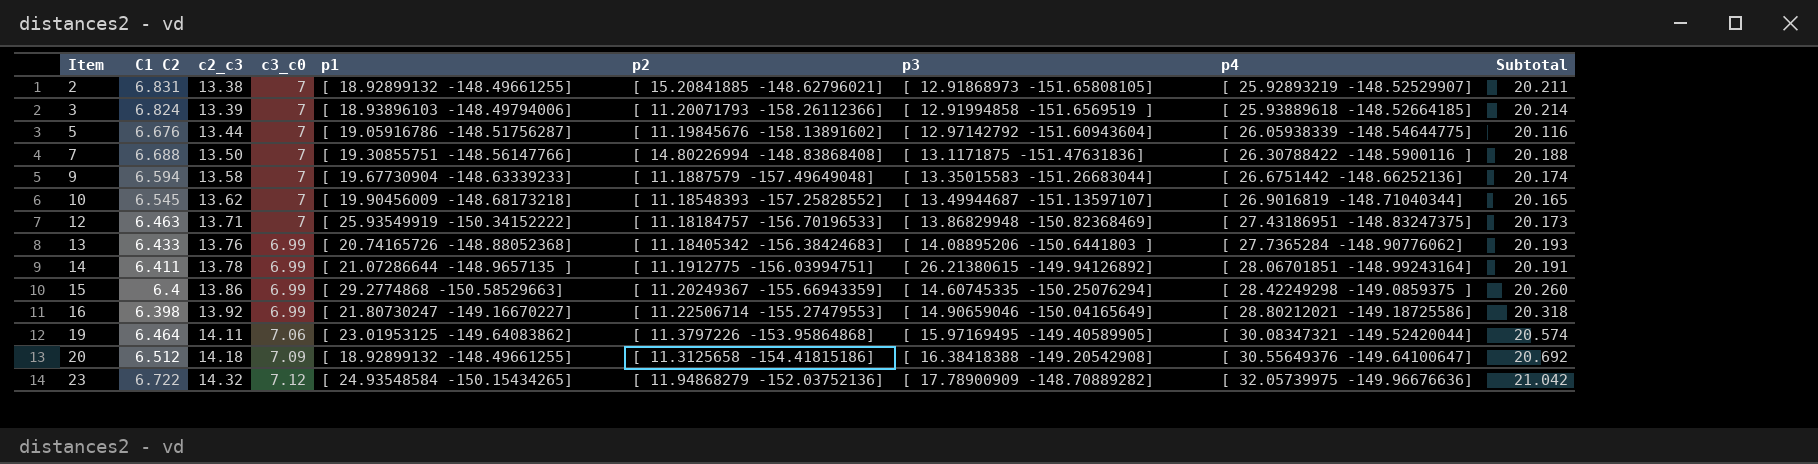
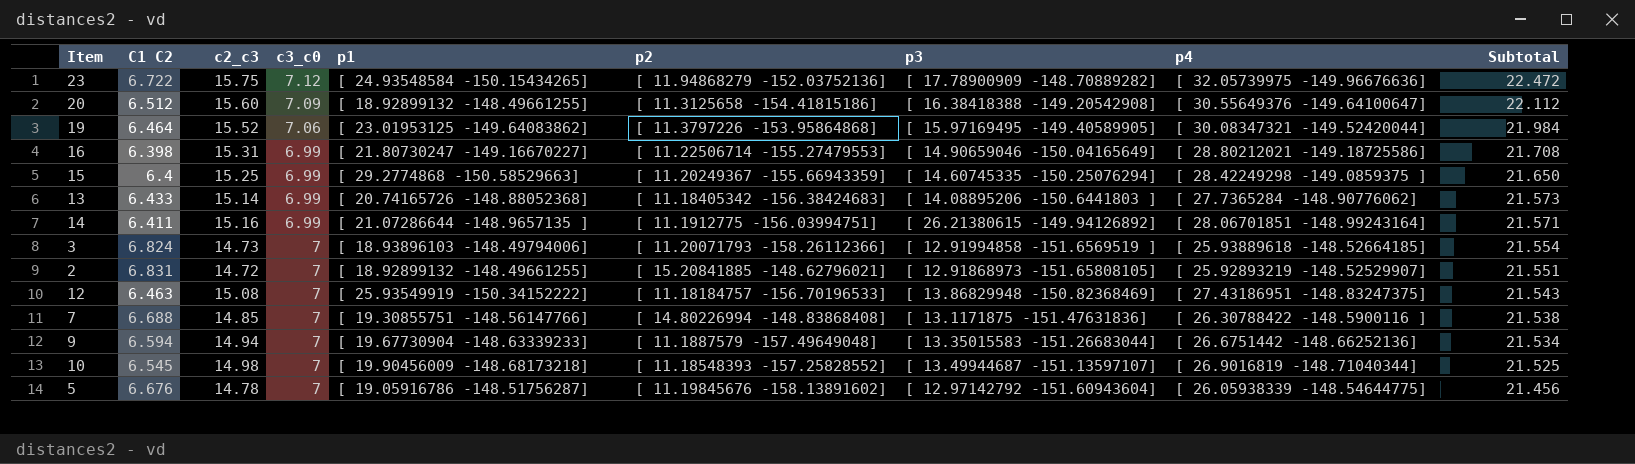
row order: Item ascending -> Subtotal descending
23 | c2_c3: 14.32 -> 15.75
23 | Subtotal: 21.042 -> 22.472
20 | c2_c3: 14.18 -> 15.60
20 | Subtotal: 20.692 -> 22.112
19 | c2_c3: 14.11 -> 15.52
19 | Subtotal: 20.574 -> 21.984
16 | c2_c3: 13.92 -> 15.31
16 | Subtotal: 20.318 -> 21.708
15 | c2_c3: 13.86 -> 15.25
15 | Subtotal: 20.260 -> 21.650
13 | c2_c3: 13.76 -> 15.14
13 | Subtotal: 20.193 -> 21.573
14 | c2_c3: 13.78 -> 15.16
14 | Subtotal: 20.191 -> 21.571
3 | c2_c3: 13.39 -> 14.73
3 | Subtotal: 20.214 -> 21.554
2 | c2_c3: 13.38 -> 14.72
2 | Subtotal: 20.211 -> 21.551
12 | c2_c3: 13.71 -> 15.08
12 | Subtotal: 20.173 -> 21.543
7 | c2_c3: 13.50 -> 14.85
7 | Subtotal: 20.188 -> 21.538
9 | c2_c3: 13.58 -> 14.94
9 | Subtotal: 20.174 -> 21.534
10 | c2_c3: 13.62 -> 14.98
10 | Subtotal: 20.165 -> 21.525
5 | c2_c3: 13.44 -> 14.78
5 | Subtotal: 20.116 -> 21.456

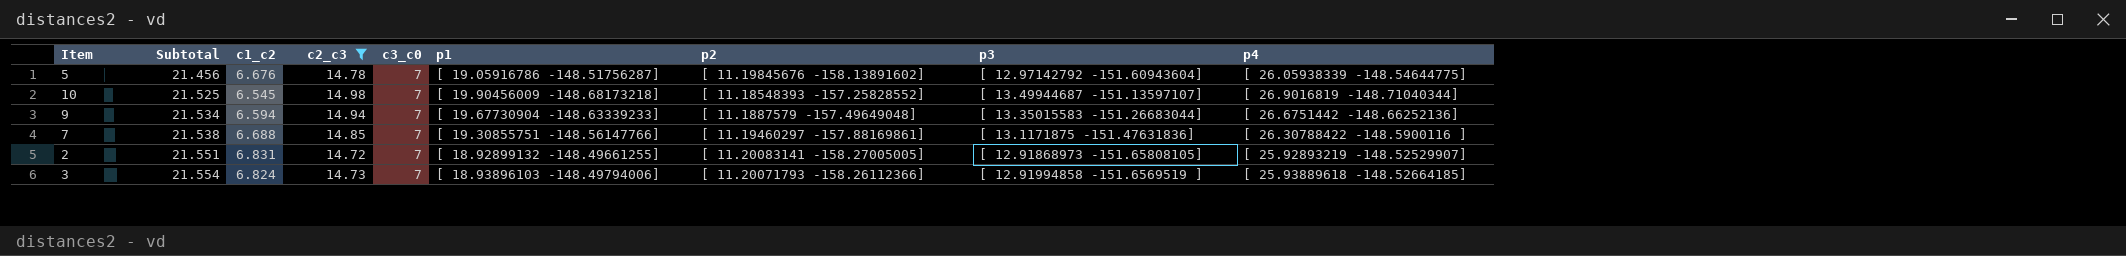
filter: none -> c2_c3 <= 14.98
row order: Subtotal descending -> Subtotal ascending
column Subtotal | position: 9 -> 2
column name: C1 C2 -> c1_c2
7 | p2: [ 14.80226994 -148.83868408] -> [ 11.19460297 -157.88169861]
2 | p2: [ 15.20841885 -148.62796021] -> [ 11.20083141 -158.27005005]

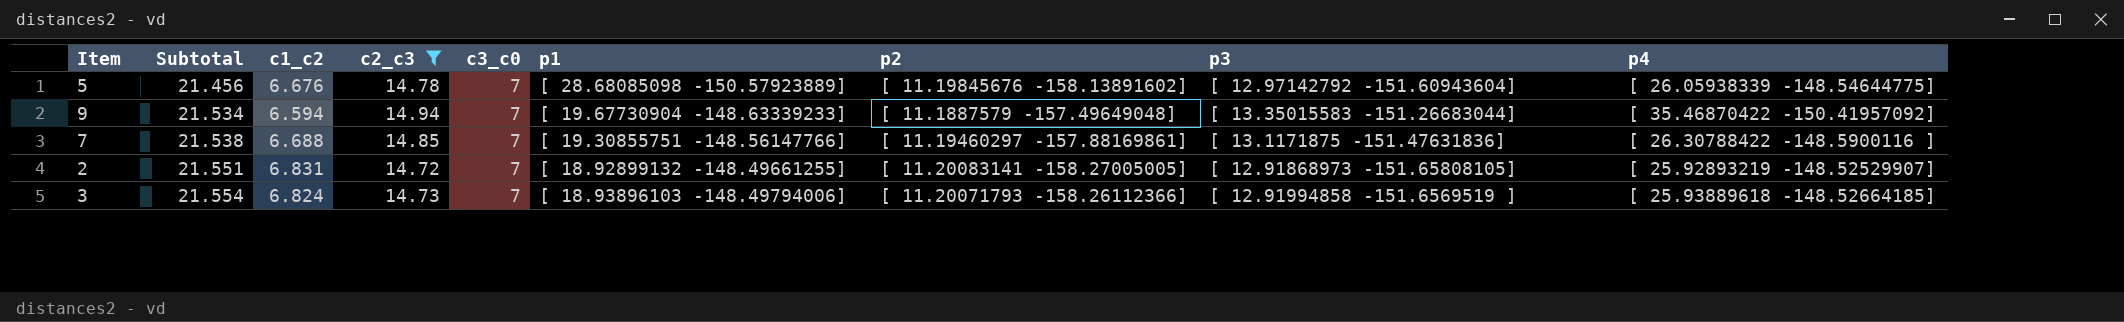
row 10: 21.525 | 6.545 | 14.98 | 7 | [ 19.90456009 -148.68173218] | [ 11.18548393 -157.25828552] | [ 13.49944687 -151.13597107] | [ 26.9016819 -148.71040344] -> none
5 | p1: [ 19.05916786 -148.51756287] -> [ 28.68085098 -150.57923889]
9 | p4: [ 26.6751442 -148.66252136] -> [ 35.46870422 -150.41957092]

